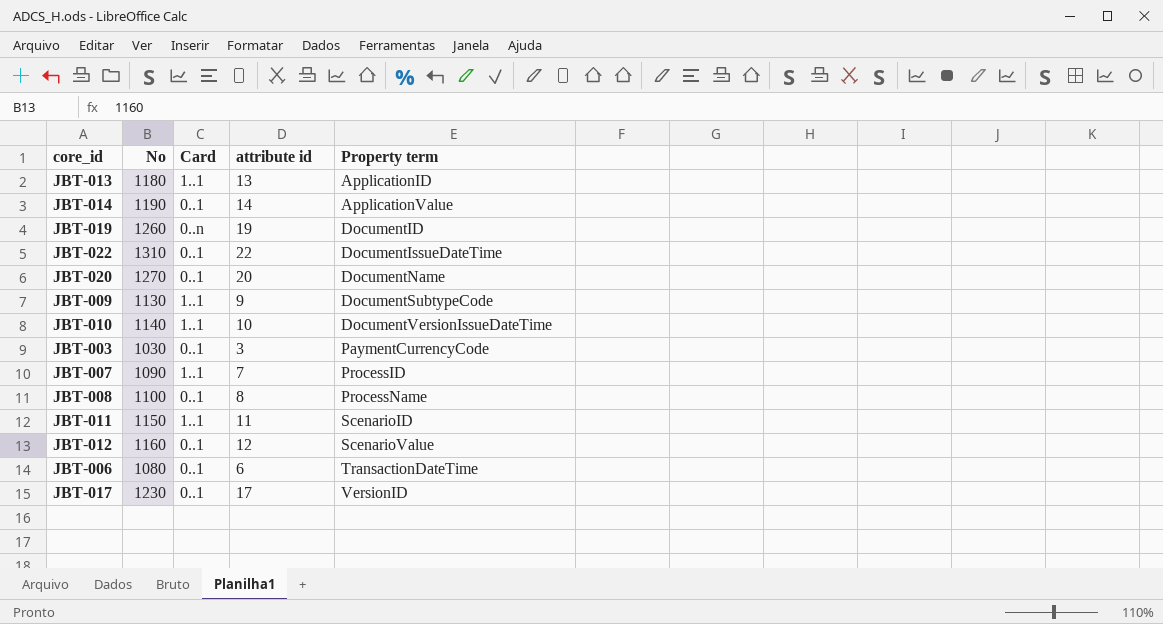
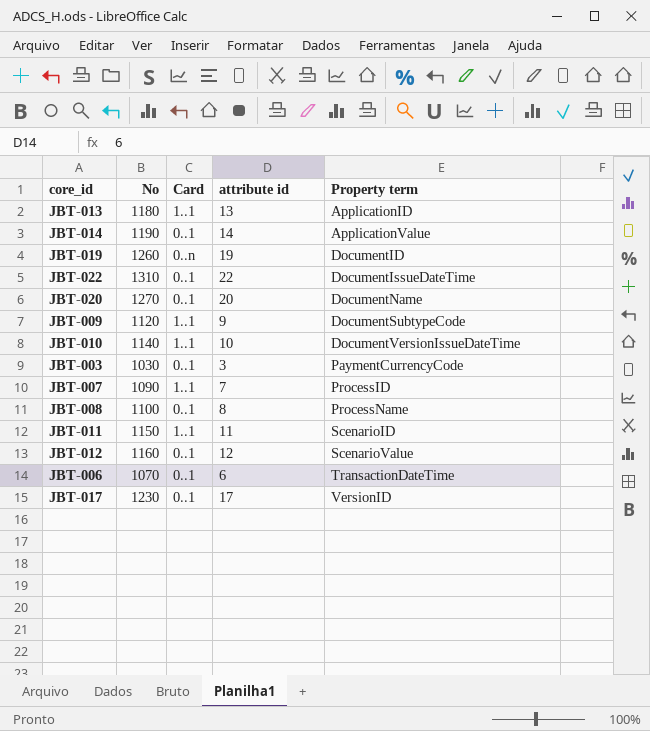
JBT-009 | No: 1130 -> 1120
JBT-006 | No: 1080 -> 1070

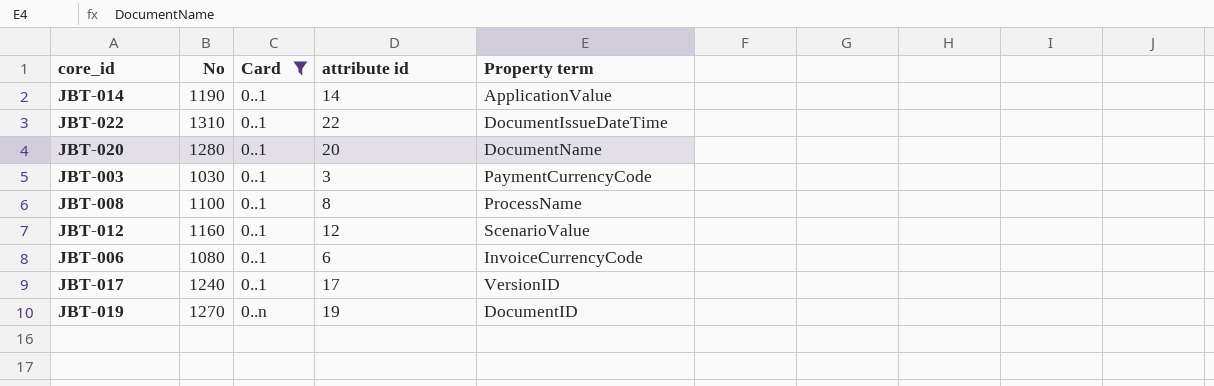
filter: none -> Card != 1..1
row order: Property term ascending -> Card ascending
JBT-020 | No: 1270 -> 1280
JBT-006 | No: 1070 -> 1080
JBT-006 | Property term: TransactionDateTime -> InvoiceCurrencyCode
JBT-017 | No: 1230 -> 1240
JBT-019 | No: 1260 -> 1270

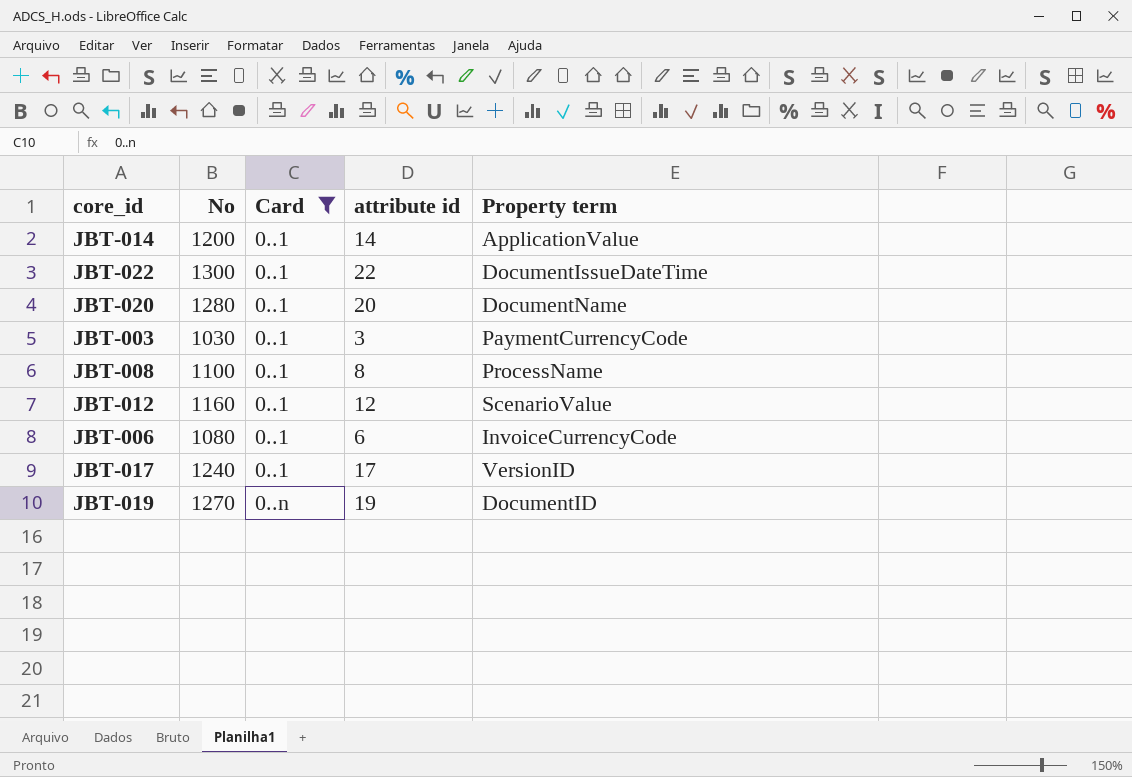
JBT-014 | No: 1190 -> 1200
JBT-022 | No: 1310 -> 1300

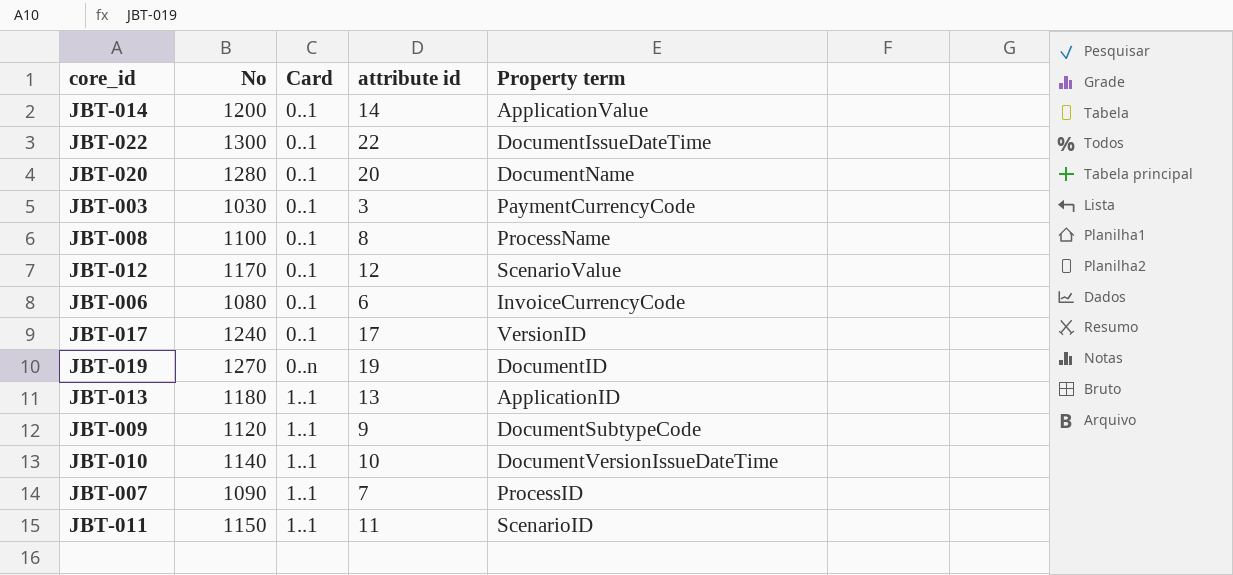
filter: Card != 1..1 -> none
JBT-012 | No: 1160 -> 1170

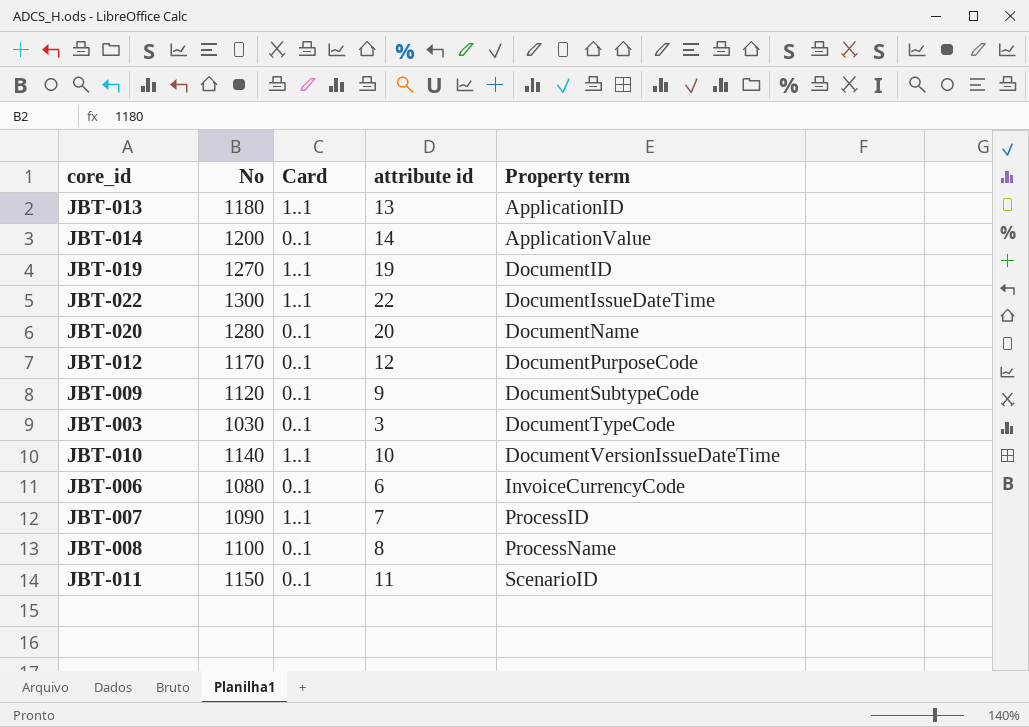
row order: Card ascending -> Property term ascending
row JBT-017: 1240 | 0..1 | 17 | VersionID -> none
JBT-019 | Card: 0..n -> 1..1
JBT-022 | Card: 0..1 -> 1..1
JBT-012 | Property term: ScenarioValue -> DocumentPurposeCode
JBT-009 | Card: 1..1 -> 0..1
JBT-003 | Property term: PaymentCurrencyCode -> DocumentTypeCode
JBT-011 | Card: 1..1 -> 0..1

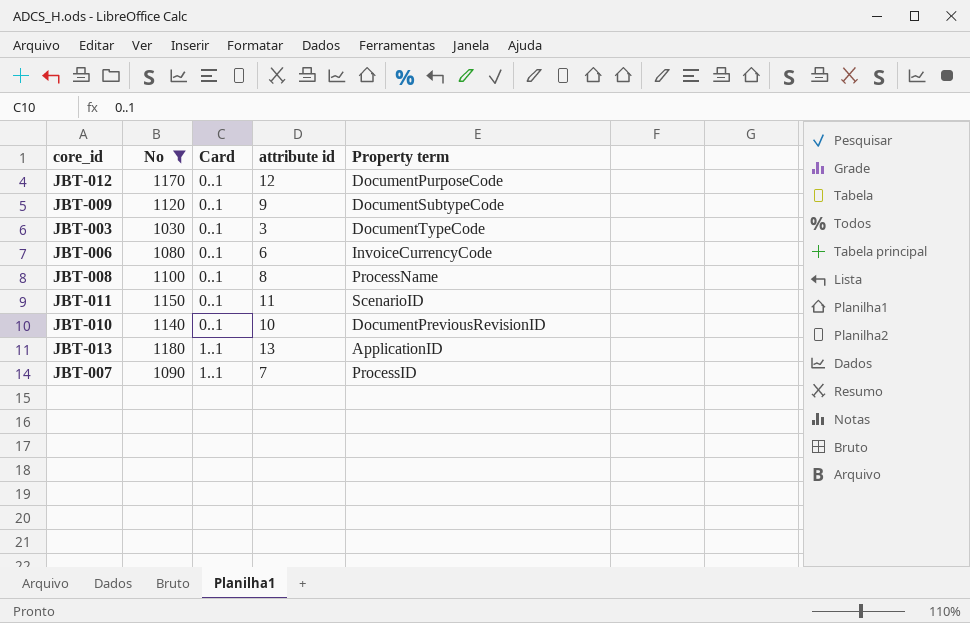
filter: none -> No <= 1180
row order: Property term ascending -> Card ascending
JBT-010 | Card: 1..1 -> 0..1
JBT-010 | Property term: DocumentVersionIssueDateTime -> DocumentPreviousRevisionID

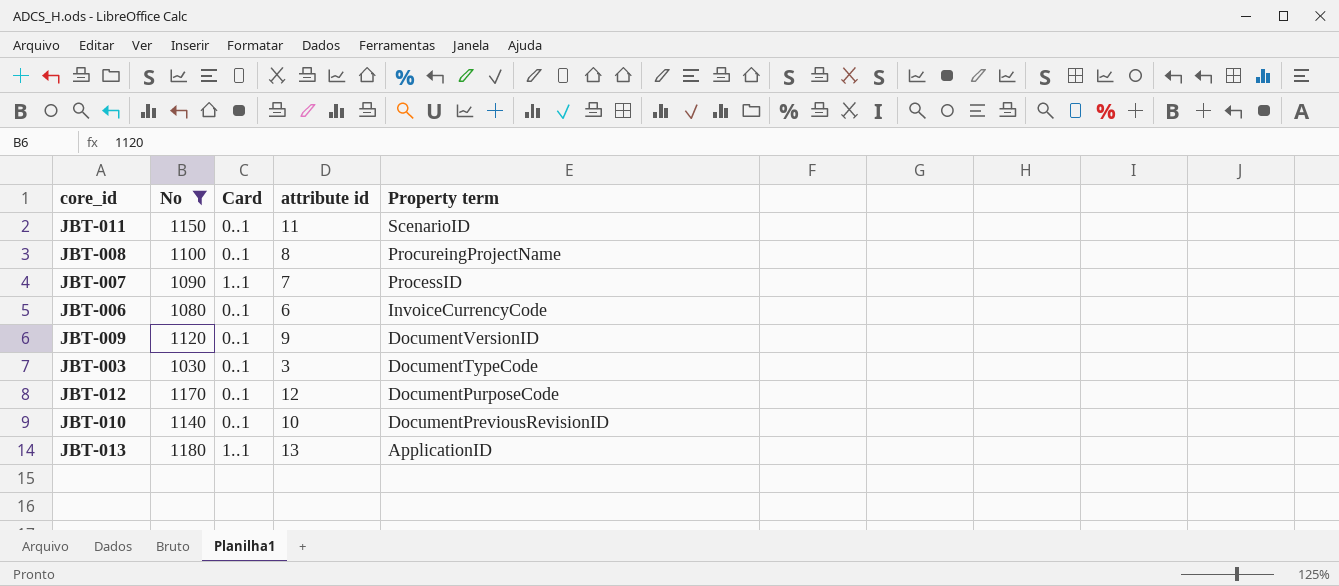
row order: Card ascending -> Property term descending
JBT-008 | Property term: ProcessName -> ProcureingProjectName
JBT-009 | Property term: DocumentSubtypeCode -> DocumentVersionID

